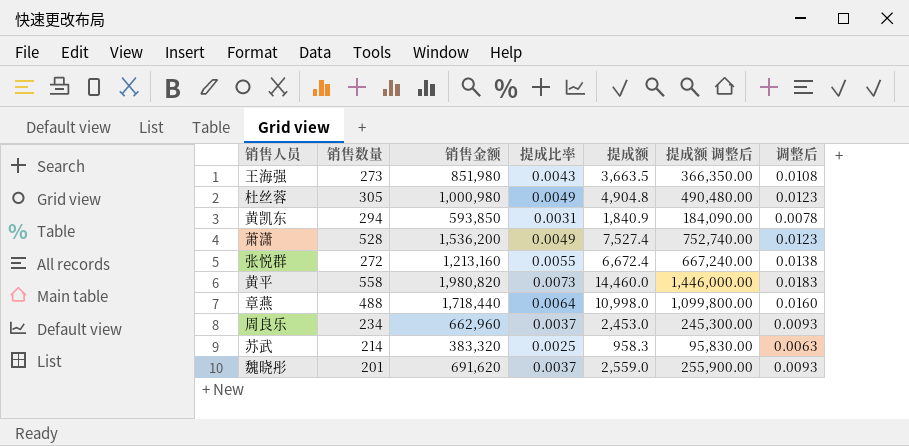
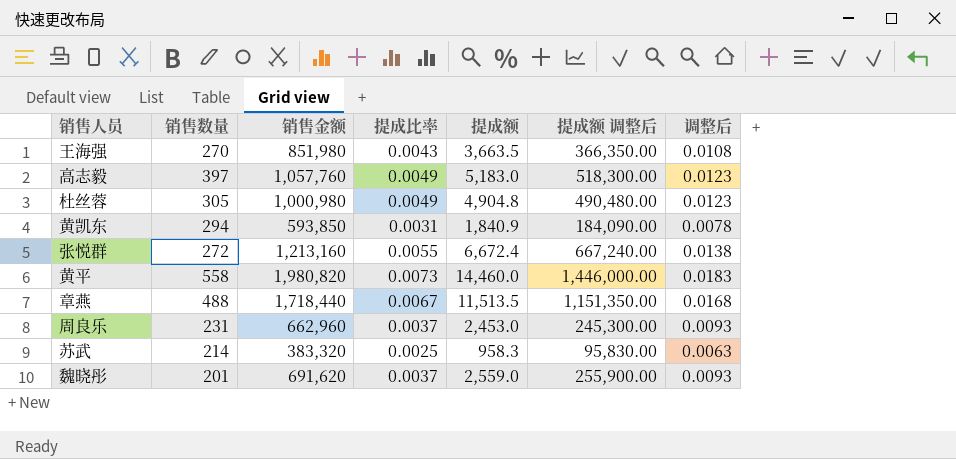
row 萧潇: 528 | 1,536,200 | 0.0049 | 7,527.4 | 752,740.00 | 0.0123 -> none
王海强 | 销售数量: 273 -> 270
row 高志毅: none -> 397 | 1,057,760 | 0.0049 | 5,183.0 | 518,300.00 | 0.0123
章燕 | 提成比率: 0.0064 -> 0.0067
章燕 | 提成额: 10,998.0 -> 11,513.5
章燕 | 提成额 调整后: 1,099,800.00 -> 1,151,350.00
章燕 | 调整后: 0.0160 -> 0.0168
周良乐 | 销售数量: 234 -> 231

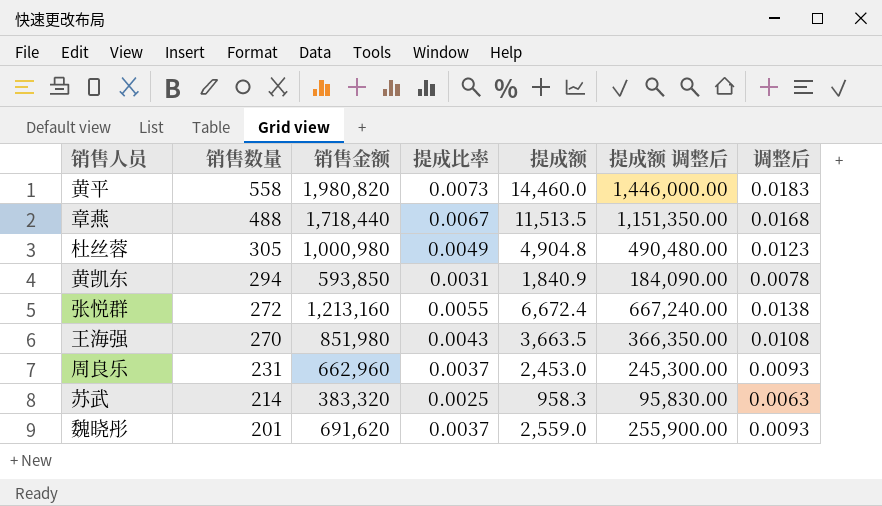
row order: none -> 销售数量 descending
row 高志毅: 397 | 1,057,760 | 0.0049 | 5,183.0 | 518,300.00 | 0.0123 -> none

